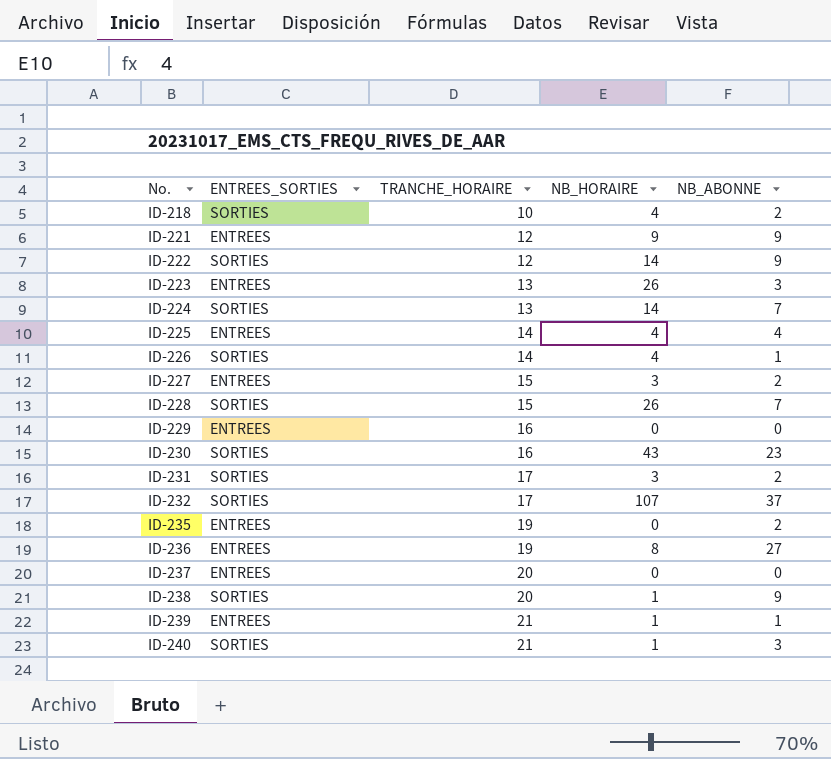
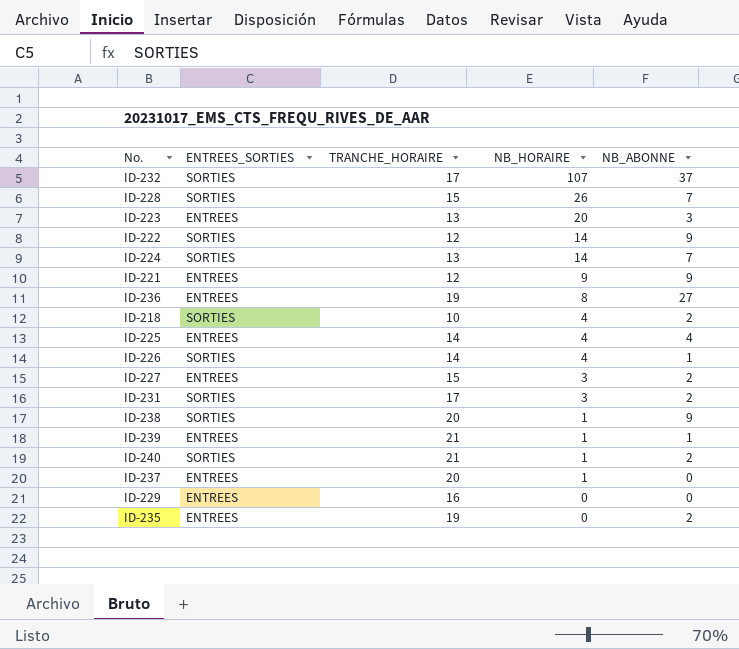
row order: No. ascending -> NB_HORAIRE descending
row ID-230: SORTIES | 16 | 43 | 23 -> none
ID-223 | NB_HORAIRE: 26 -> 20
ID-240 | NB_ABONNE: 3 -> 2
ID-237 | NB_HORAIRE: 0 -> 1

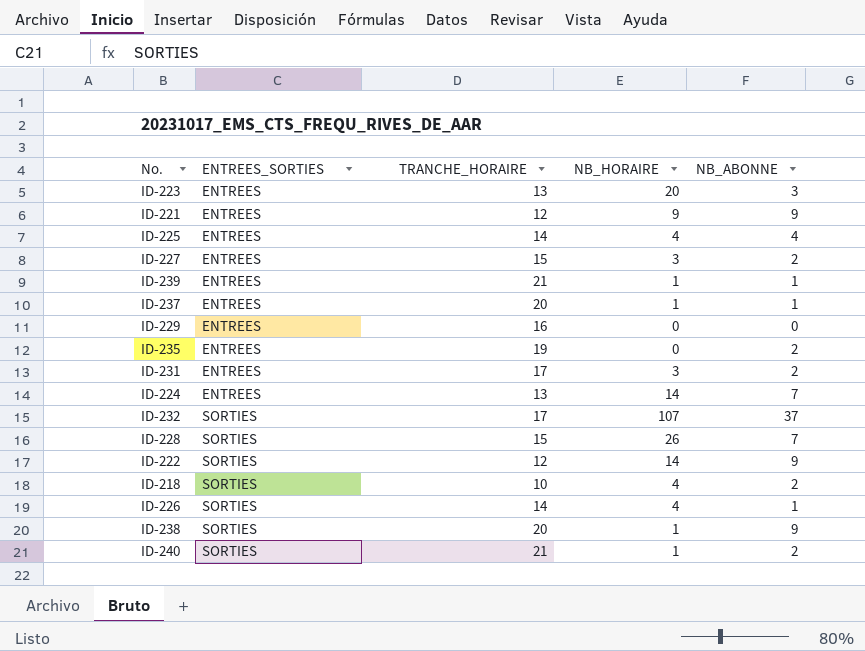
row order: NB_HORAIRE descending -> ENTREES_SORTIES ascending
row ID-236: ENTREES | 19 | 8 | 27 -> none
ID-237 | NB_ABONNE: 0 -> 1
ID-231 | ENTREES_SORTIES: SORTIES -> ENTREES
ID-224 | ENTREES_SORTIES: SORTIES -> ENTREES

